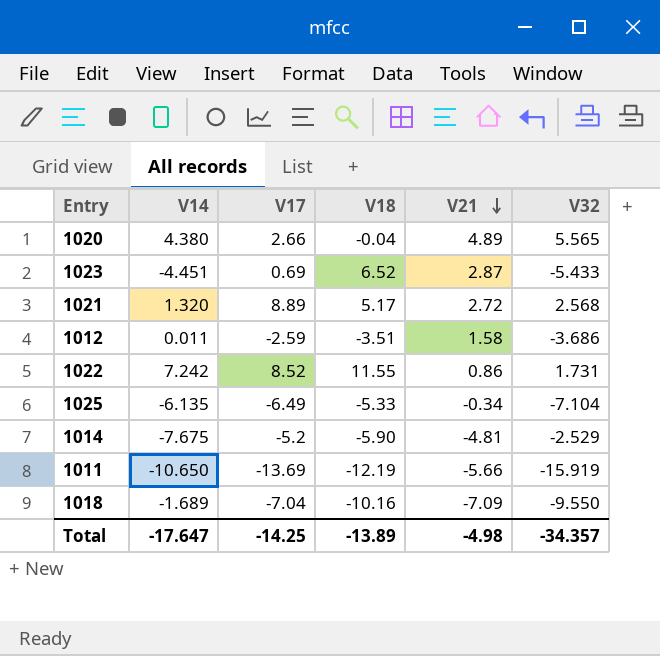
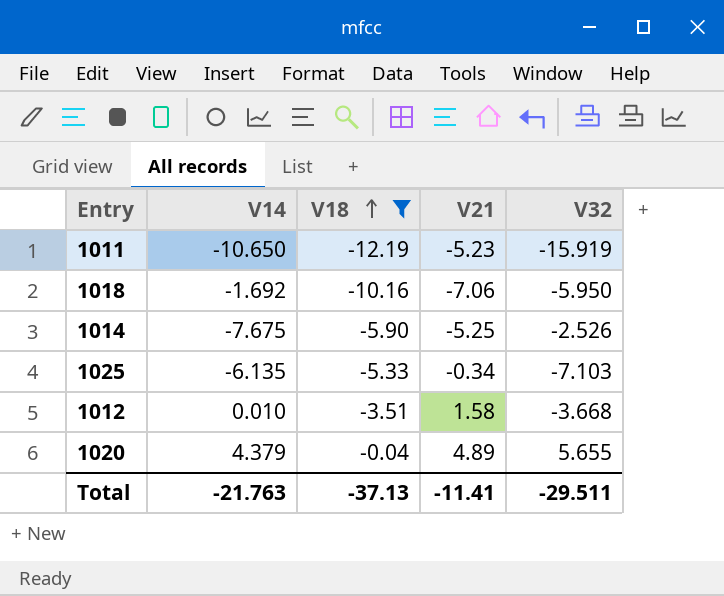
filter: none -> V18 <= -0.04
row order: V21 descending -> V18 ascending
column V17 | position: 3 -> none
1011 | V21: -5.66 -> -5.23
1018 | V14: -1.689 -> -1.692
1018 | V21: -7.09 -> -7.06
1018 | V32: -9.550 -> -5.950
1014 | V21: -4.81 -> -5.25
1014 | V32: -2.529 -> -2.526
1025 | V32: -7.104 -> -7.103
1012 | V14: 0.011 -> 0.010
1012 | V32: -3.686 -> -3.668
1020 | V14: 4.380 -> 4.379
1020 | V32: 5.565 -> 5.655
Total | V14: -17.647 -> -21.763
Total | V18: -13.89 -> -37.13
Total | V21: -4.98 -> -11.41
Total | V32: -34.357 -> -29.511

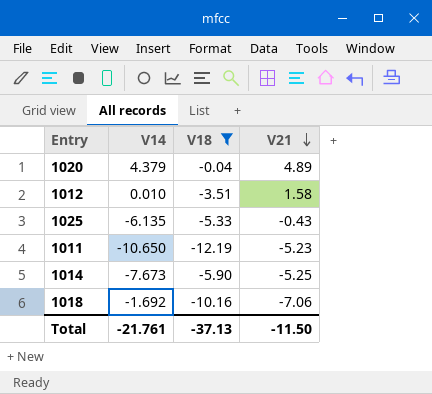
row order: V18 ascending -> V21 descending
column V32 | position: 5 -> none
1025 | V21: -0.34 -> -0.43
1014 | V14: -7.675 -> -7.673
Total | V14: -21.763 -> -21.761
Total | V21: -11.41 -> -11.50

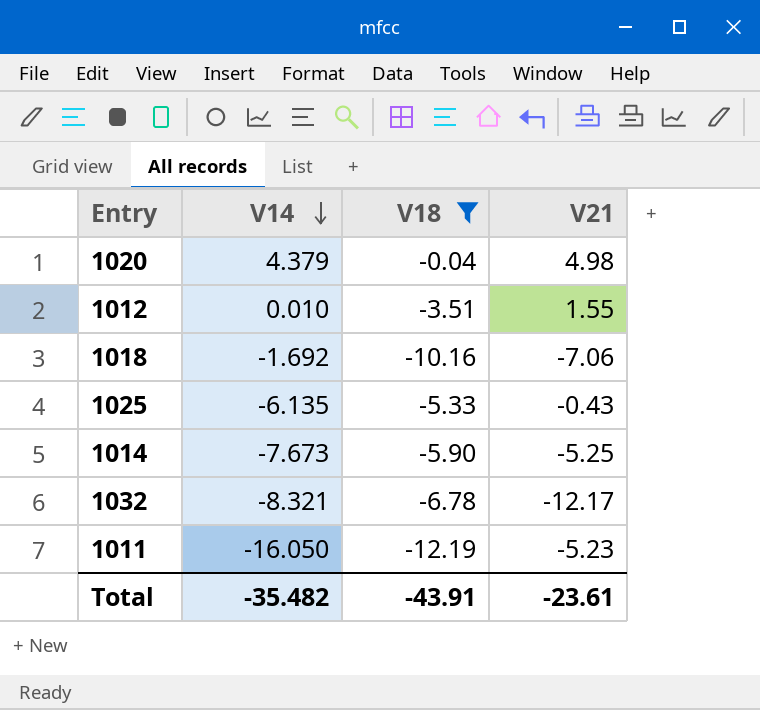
row order: V21 descending -> V14 descending
1020 | V21: 4.89 -> 4.98
1012 | V21: 1.58 -> 1.55
row 1032: none -> -8.321 | -6.78 | -12.17
1011 | V14: -10.650 -> -16.050
Total | V14: -21.761 -> -35.482
Total | V18: -37.13 -> -43.91
Total | V21: -11.50 -> -23.61

